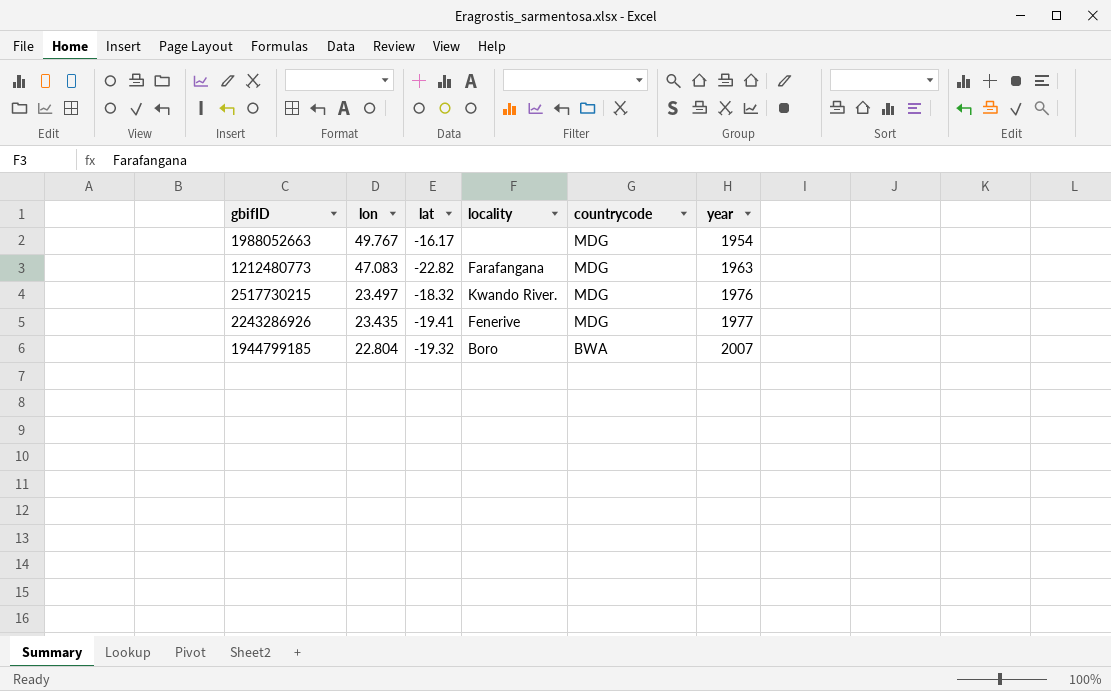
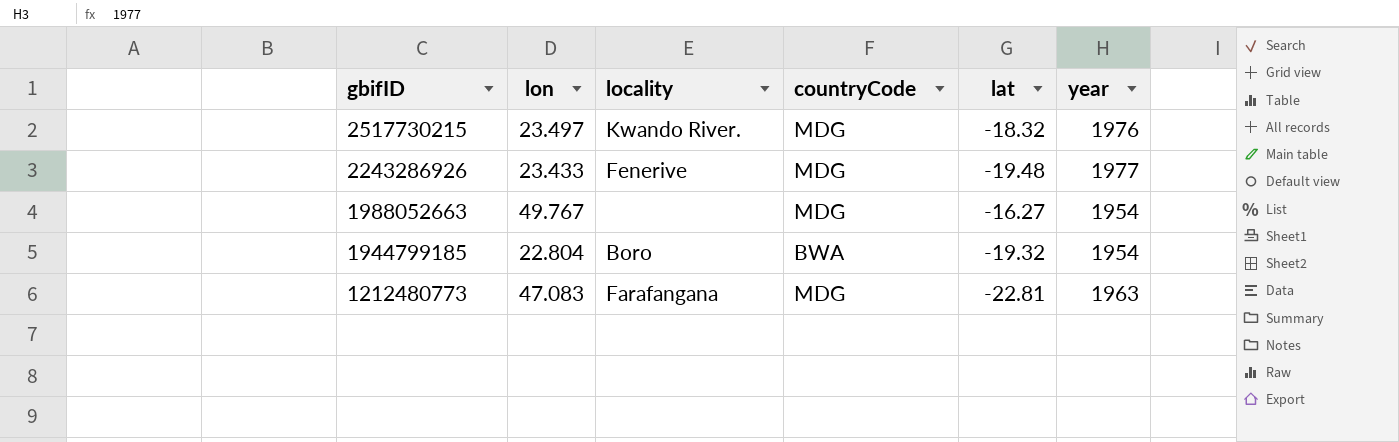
row order: lon descending -> gbifID descending
column name: countrycode -> countryCode
column lat | position: 3 -> 5
2243286926 | lon: 23.435 -> 23.433
2243286926 | lat: -19.41 -> -19.48
1988052663 | lat: -16.17 -> -16.27
1944799185 | year: 2007 -> 1954
1212480773 | lat: -22.82 -> -22.81

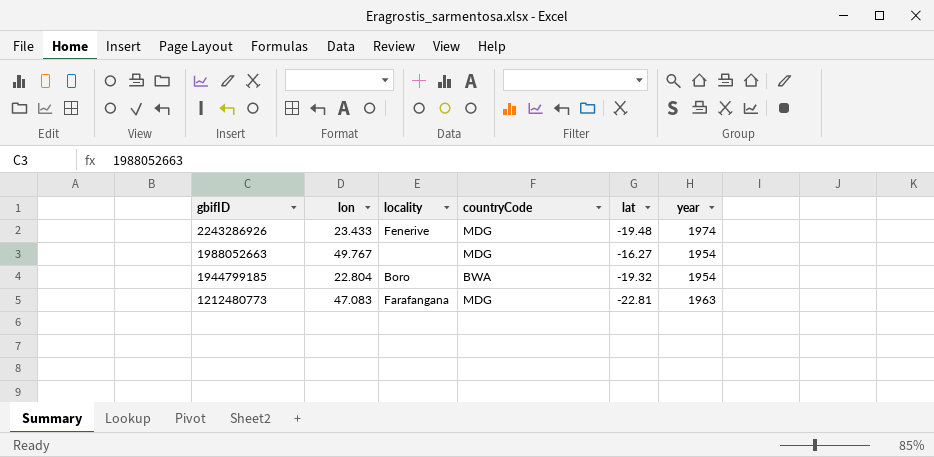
row 2517730215: 23.497 | Kwando River. | MDG | -18.32 | 1976 -> none
2243286926 | year: 1977 -> 1974

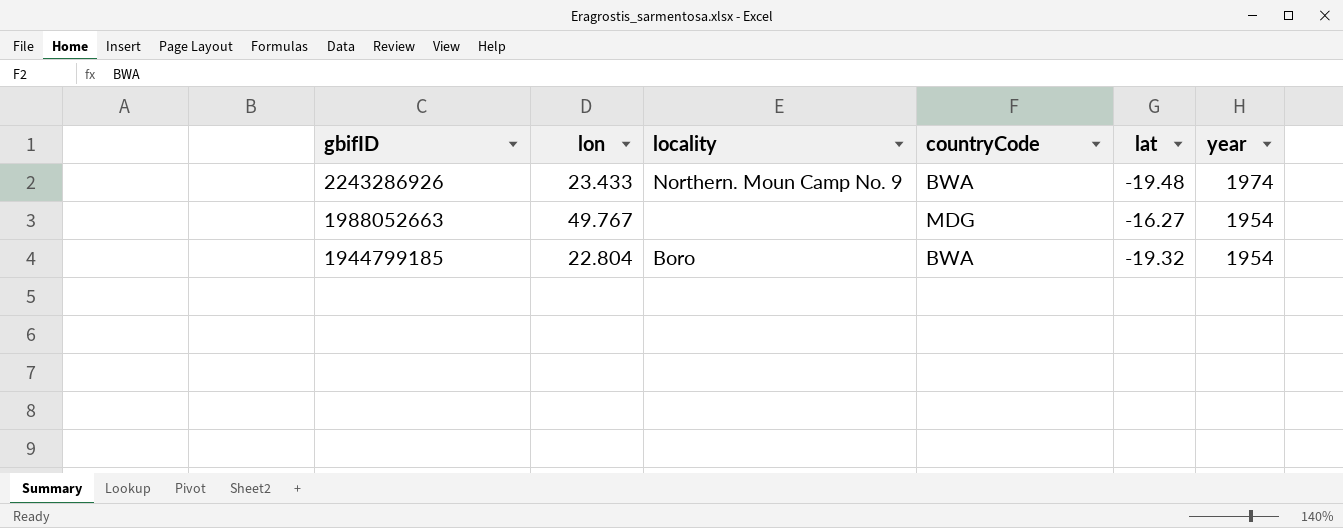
row 1212480773: 47.083 | Farafangana | MDG | -22.81 | 1963 -> none
2243286926 | locality: Fenerive -> Northern. Moun Camp No. 9
2243286926 | countryCode: MDG -> BWA

